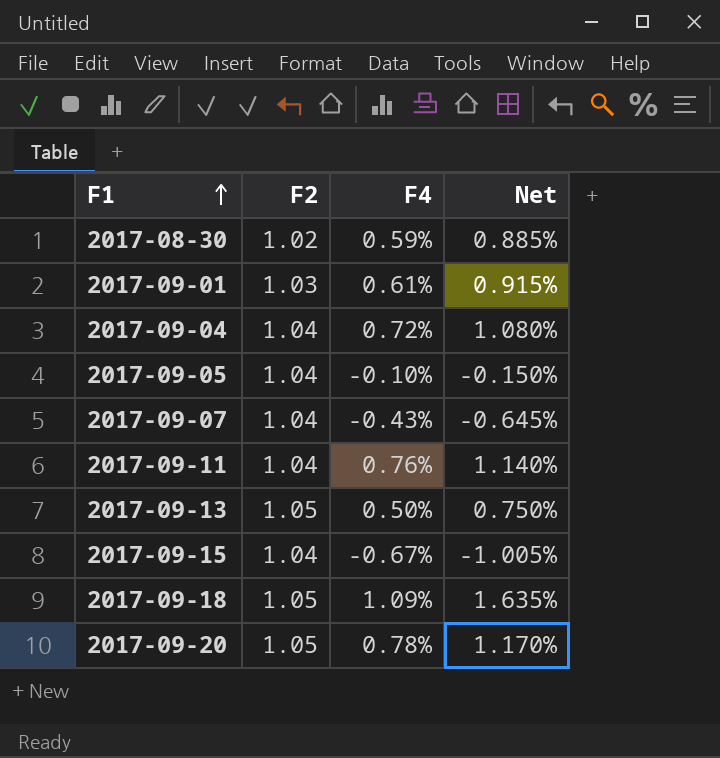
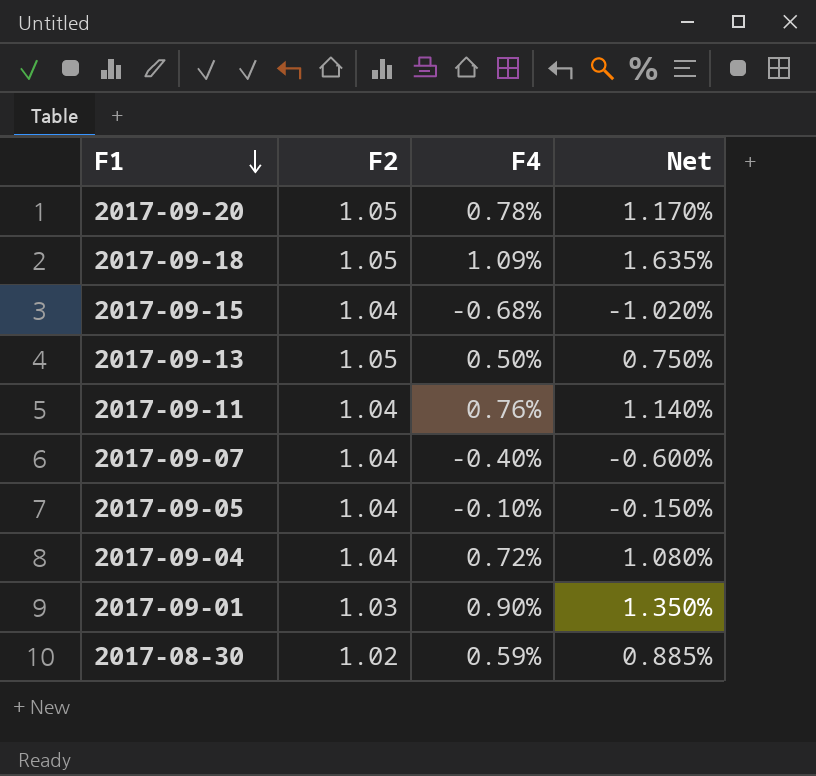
row order: F1 ascending -> F1 descending
2017-09-15 | F4: -0.67% -> -0.68%
2017-09-15 | Net: -1.005% -> -1.020%
2017-09-07 | F4: -0.43% -> -0.40%
2017-09-07 | Net: -0.645% -> -0.600%
2017-09-01 | F4: 0.61% -> 0.90%
2017-09-01 | Net: 0.915% -> 1.350%

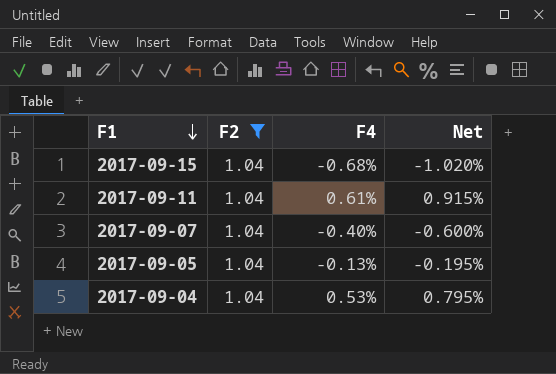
filter: none -> F2 = 1.04
2017-09-11 | F4: 0.76% -> 0.61%
2017-09-11 | Net: 1.140% -> 0.915%
2017-09-05 | F4: -0.10% -> -0.13%
2017-09-05 | Net: -0.150% -> -0.195%
2017-09-04 | F4: 0.72% -> 0.53%
2017-09-04 | Net: 1.080% -> 0.795%

